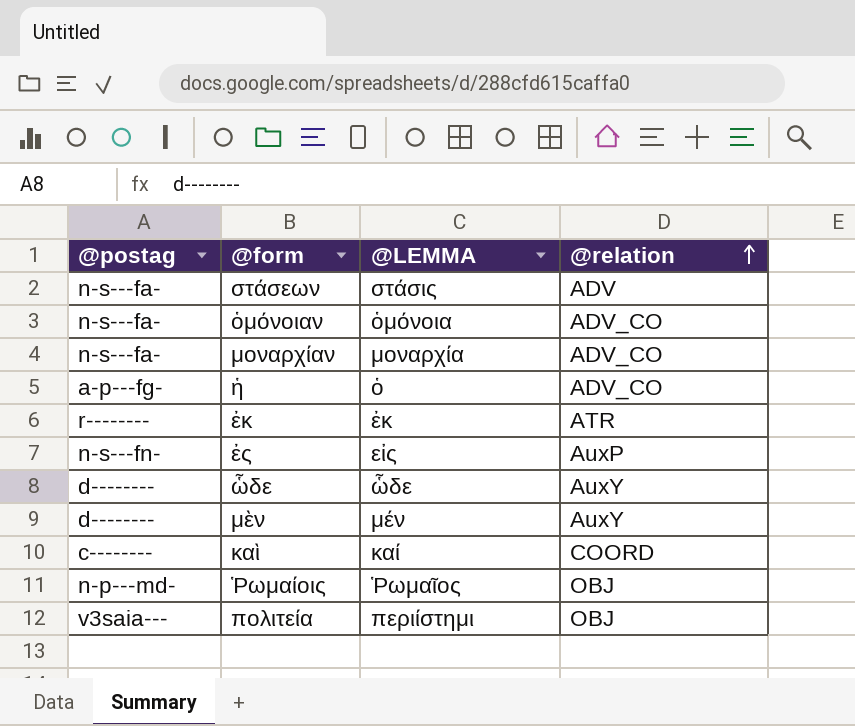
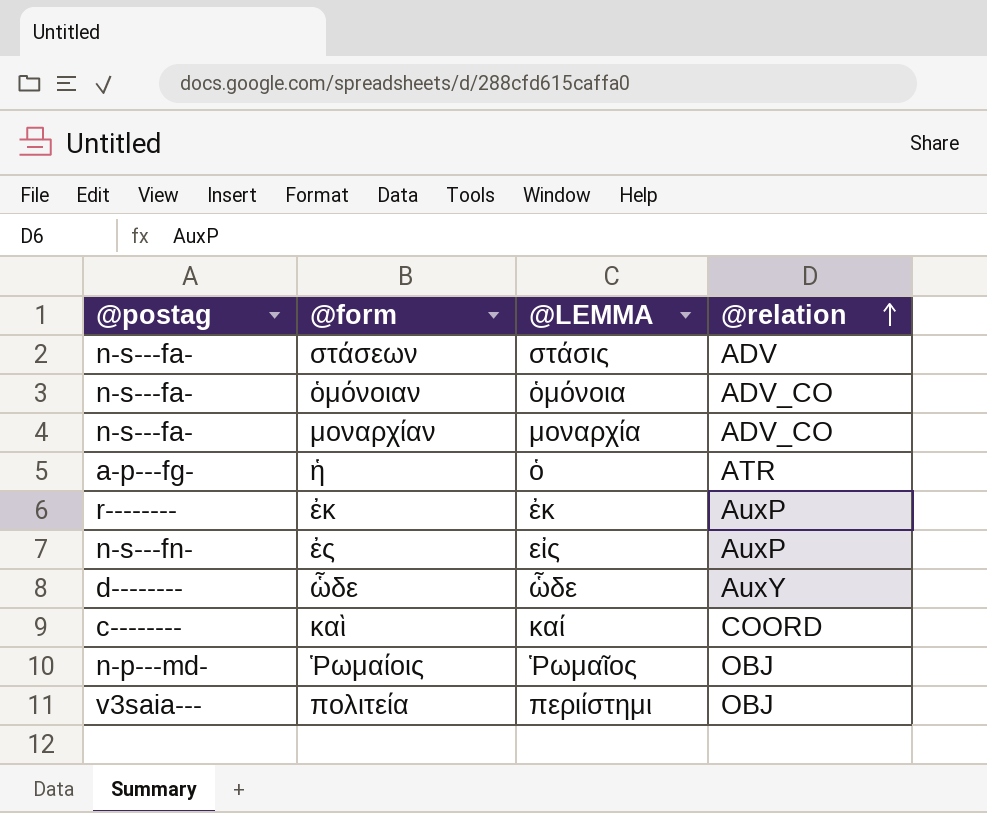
row μὲν: d-------- | μέν | AuxY -> none
ἡ | @relation: ADV_CO -> ATR
ἐκ | @relation: ATR -> AuxP

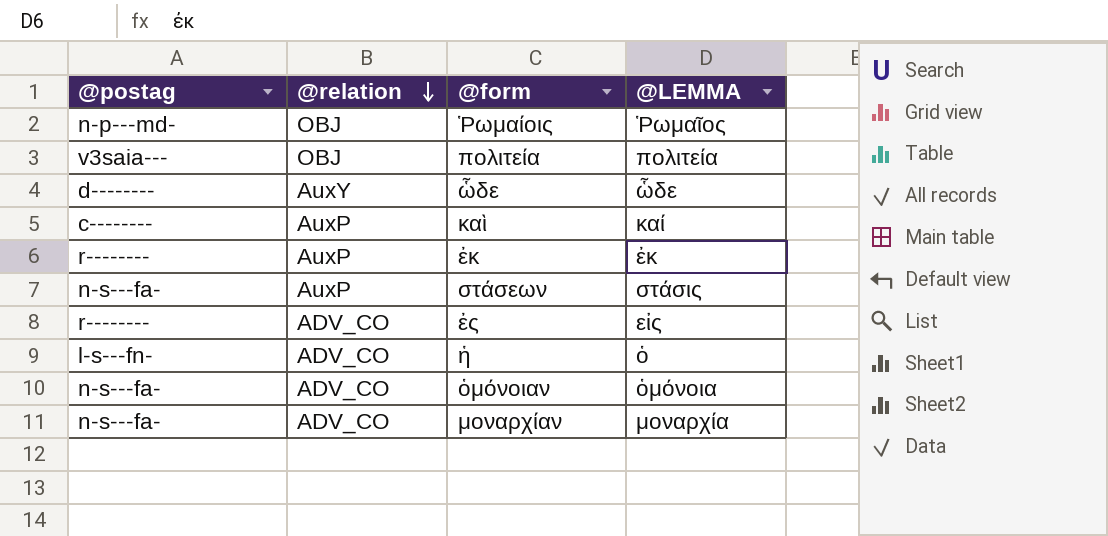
row order: @relation ascending -> @relation descending
column @relation | position: 4 -> 2
πολιτεία | @LEMMA: περιίστημι -> πολιτεία
καὶ | @relation: COORD -> AuxP
στάσεων | @relation: ADV -> AuxP
ἐς | @postag: n-s---fn- -> r--------
ἐς | @relation: AuxP -> ADV_CO
ἡ | @postag: a-p---fg- -> l-s---fn-
ἡ | @relation: ATR -> ADV_CO

